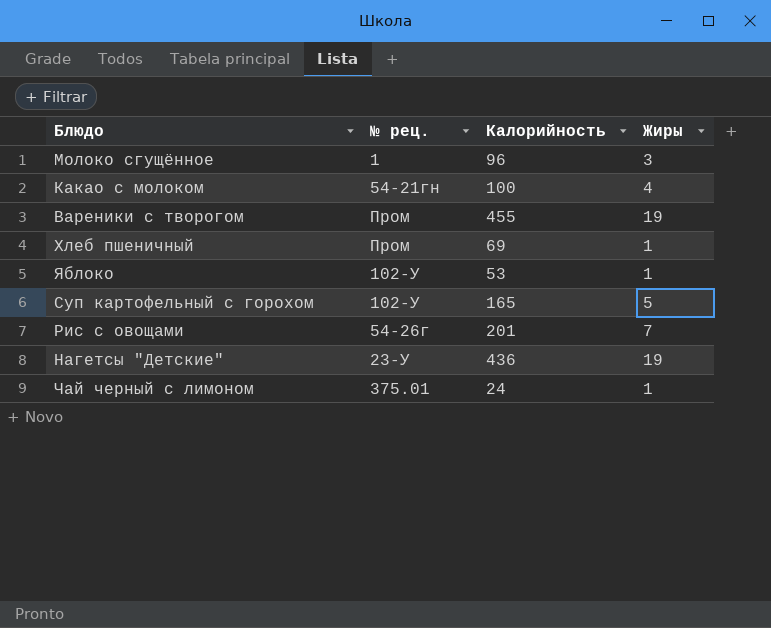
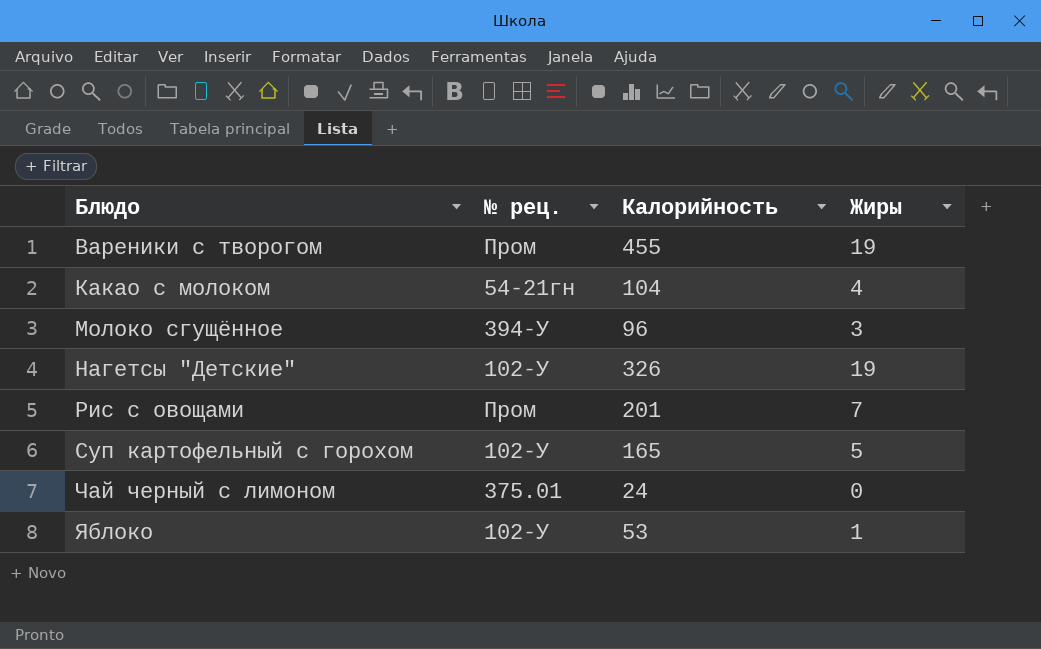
row order: none -> Блюдо ascending
row Хлеб пшеничный: Пром | 69 | 1 -> none
Какао с молоком | Калорийность: 100 -> 104
Молоко сгущённое | № рец.: 1 -> 394-У
Нагетсы "Детские" | № рец.: 23-У -> 102-У
Нагетсы "Детские" | Калорийность: 436 -> 326
Рис с овощами | № рец.: 54-26г -> Пром
Чай черный с лимоном | Жиры: 1 -> 0

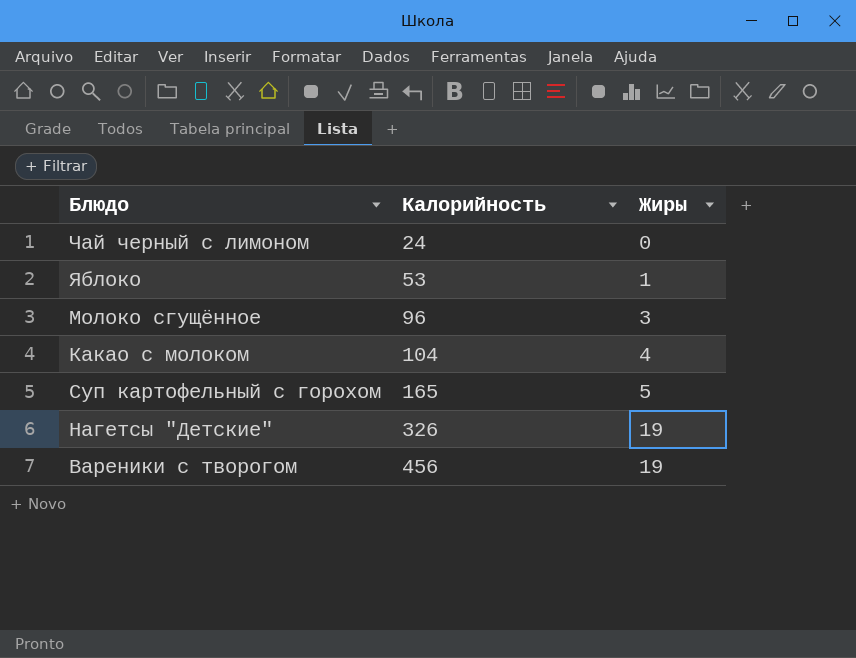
row order: Блюдо ascending -> Калорийность ascending
column № рец. | position: 2 -> none
row Рис с овощами: Пром | 201 | 7 -> none
Вареники с творогом | Калорийность: 455 -> 456

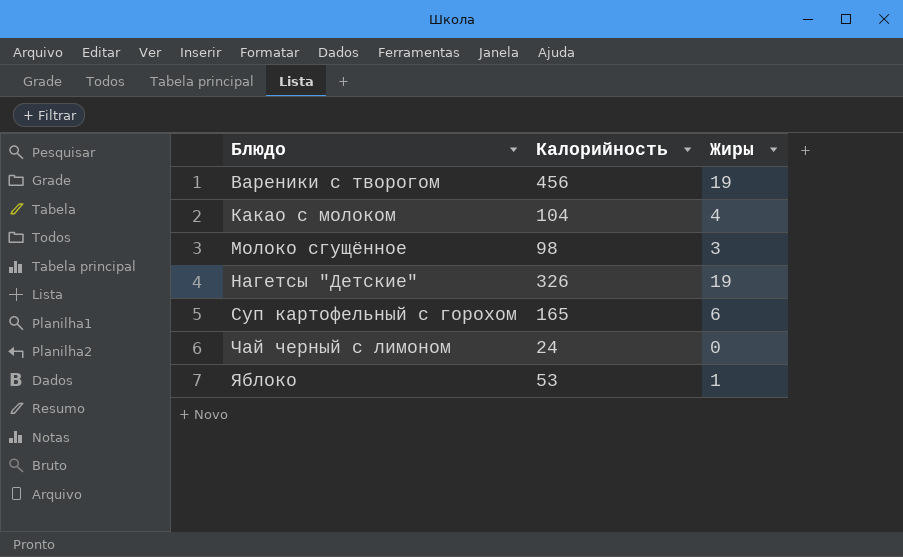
row order: Калорийность ascending -> Блюдо ascending
Молоко сгущённое | Калорийность: 96 -> 98
Суп картофельный с горохом | Жиры: 5 -> 6

